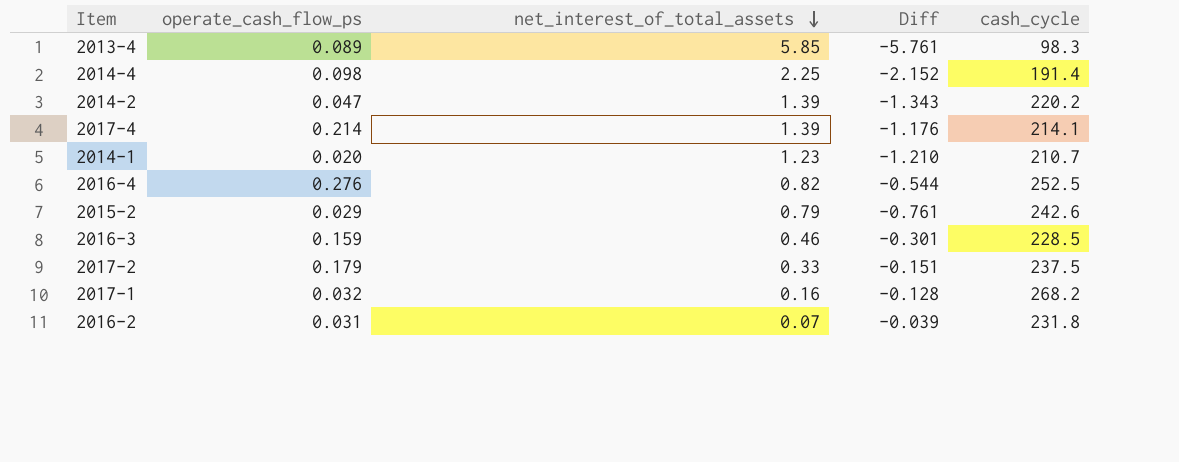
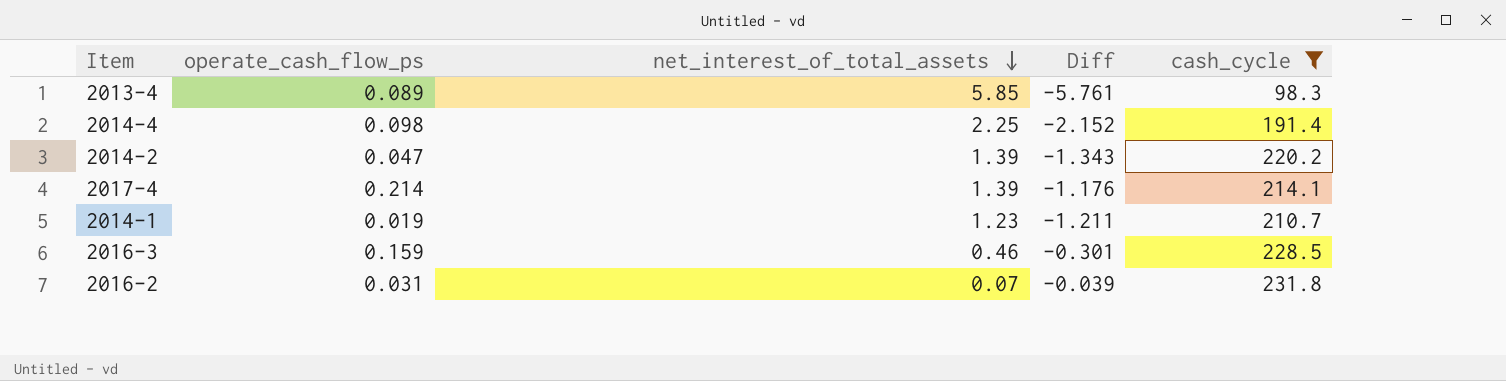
filter: none -> cash_cycle <= 231.8
2014-1 | operate_cash_flow_ps: 0.020 -> 0.019
2014-1 | Diff: -1.210 -> -1.211

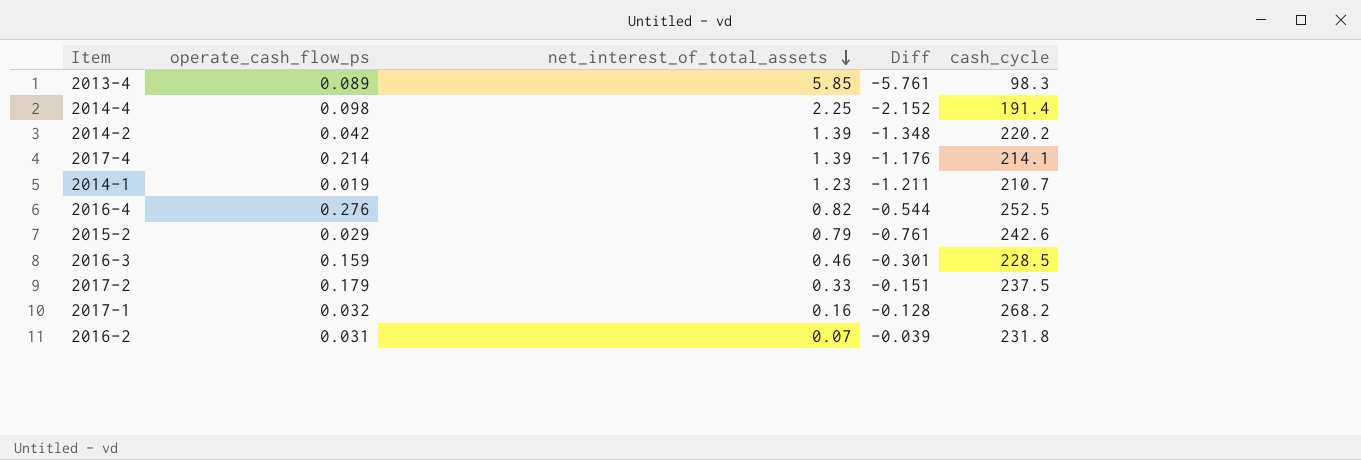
filter: cash_cycle <= 231.8 -> none
2014-2 | operate_cash_flow_ps: 0.047 -> 0.042
2014-2 | Diff: -1.343 -> -1.348

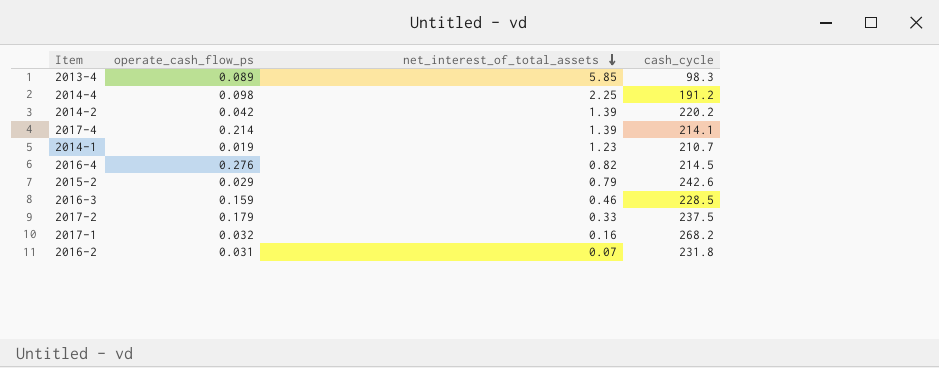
column Diff | formula: [operate_cash_flow_ps] - [net_interest_of_total_assets] -> none
2014-4 | cash_cycle: 191.4 -> 191.2
2016-4 | cash_cycle: 252.5 -> 214.5

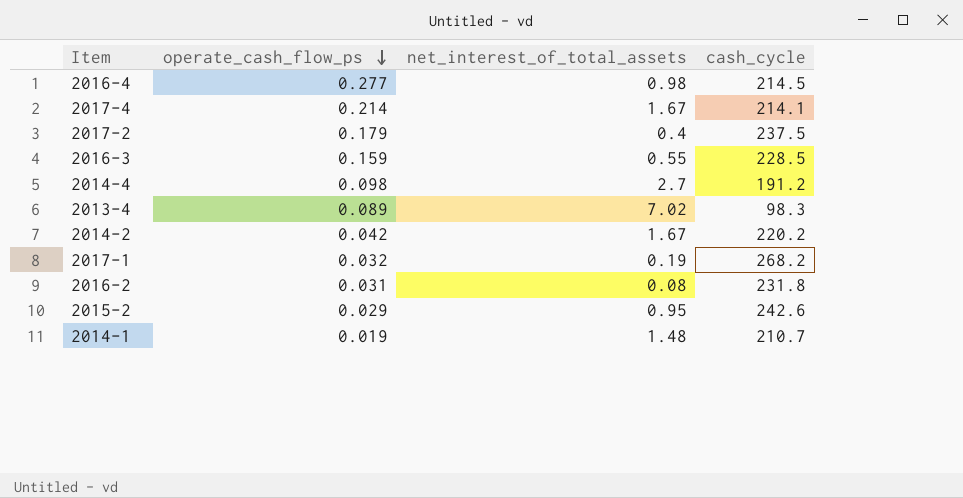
row order: net_interest_of_total_assets descending -> operate_cash_flow_ps descending
2016-4 | operate_cash_flow_ps: 0.276 -> 0.277
2016-4 | net_interest_of_total_assets: 0.82 -> 0.98
2017-4 | net_interest_of_total_assets: 1.39 -> 1.67
2017-2 | net_interest_of_total_assets: 0.33 -> 0.4
2016-3 | net_interest_of_total_assets: 0.46 -> 0.55
2014-4 | net_interest_of_total_assets: 2.25 -> 2.7
2013-4 | net_interest_of_total_assets: 5.85 -> 7.02
2014-2 | net_interest_of_total_assets: 1.39 -> 1.67
2017-1 | net_interest_of_total_assets: 0.16 -> 0.19
2016-2 | net_interest_of_total_assets: 0.07 -> 0.08
2015-2 | net_interest_of_total_assets: 0.79 -> 0.95
2014-1 | net_interest_of_total_assets: 1.23 -> 1.48

